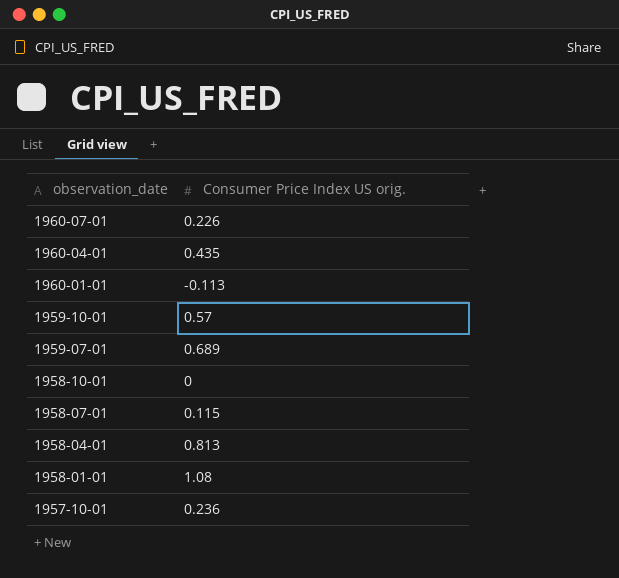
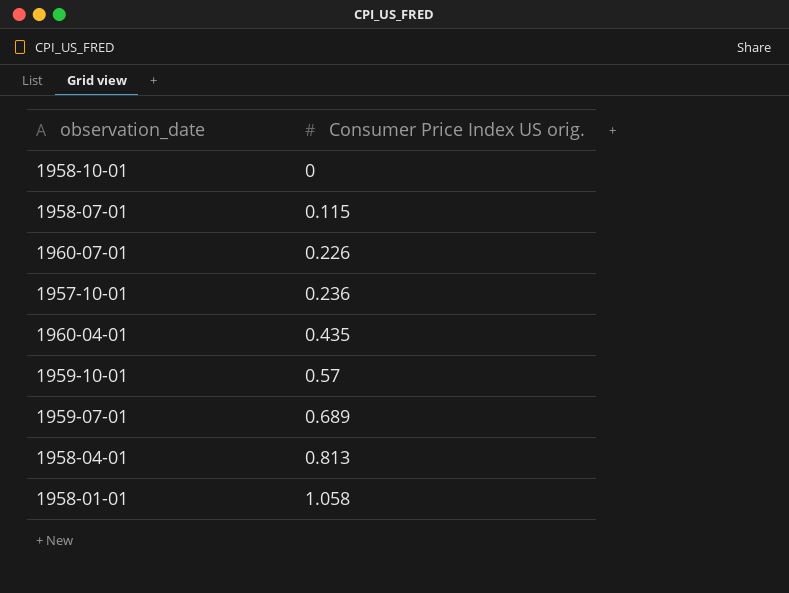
row order: observation_date descending -> Consumer Price Index US orig. ascending
row 1960-01-01: -0.113 -> none
1958-01-01 | Consumer Price Index US orig.: 1.08 -> 1.058

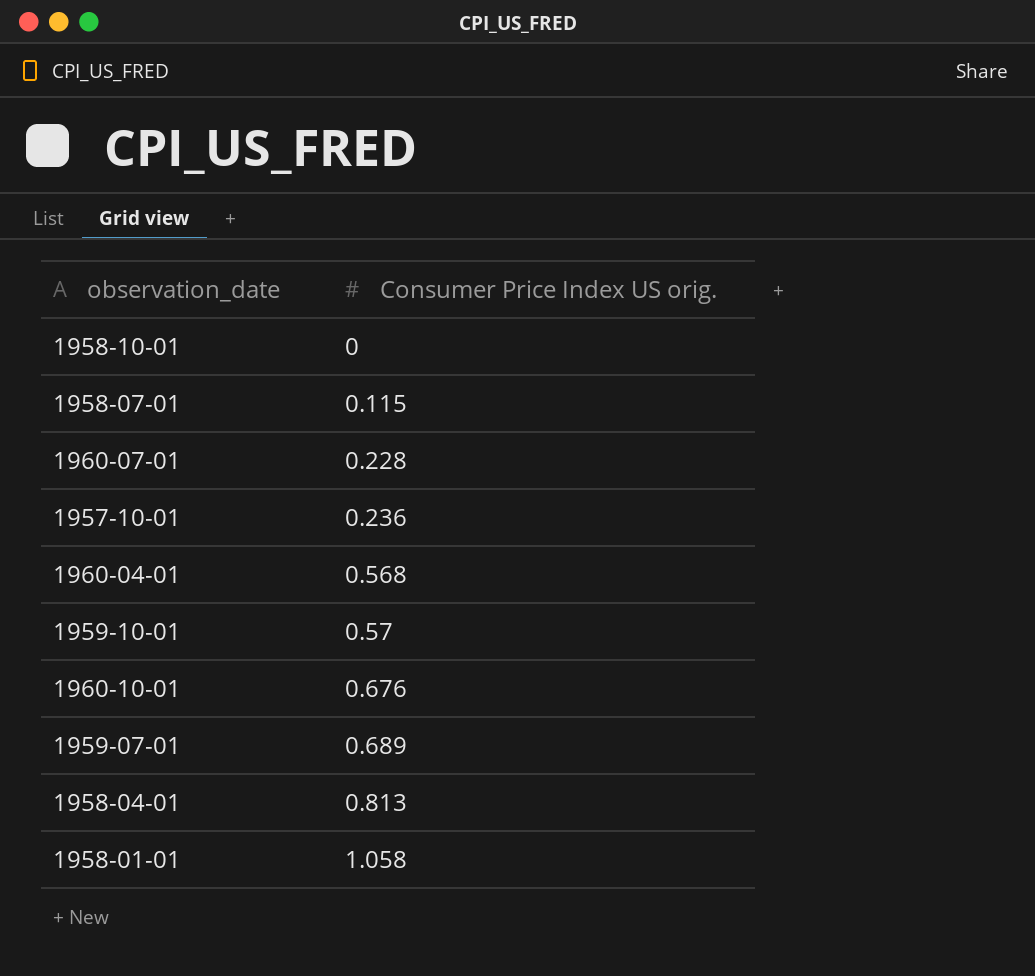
1960-07-01 | Consumer Price Index US orig.: 0.226 -> 0.228
1960-04-01 | Consumer Price Index US orig.: 0.435 -> 0.568
row 1960-10-01: none -> 0.676

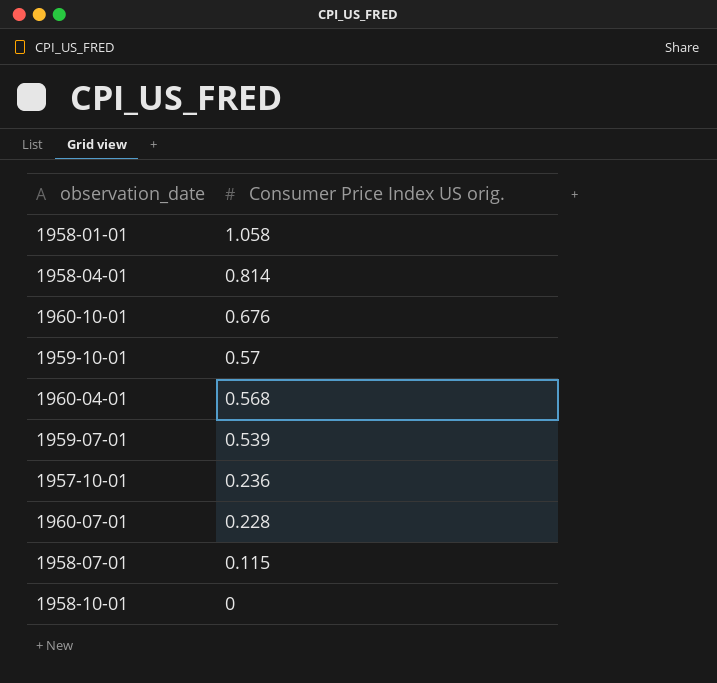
row order: Consumer Price Index US orig. ascending -> Consumer Price Index US orig. descending
1958-04-01 | Consumer Price Index US orig.: 0.813 -> 0.814
1959-07-01 | Consumer Price Index US orig.: 0.689 -> 0.539

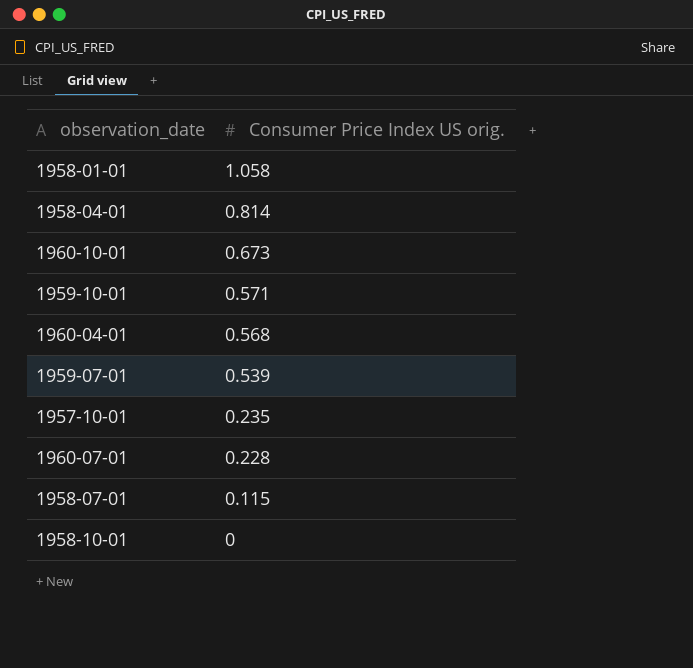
1960-10-01 | Consumer Price Index US orig.: 0.676 -> 0.673
1959-10-01 | Consumer Price Index US orig.: 0.57 -> 0.571
1957-10-01 | Consumer Price Index US orig.: 0.236 -> 0.235

